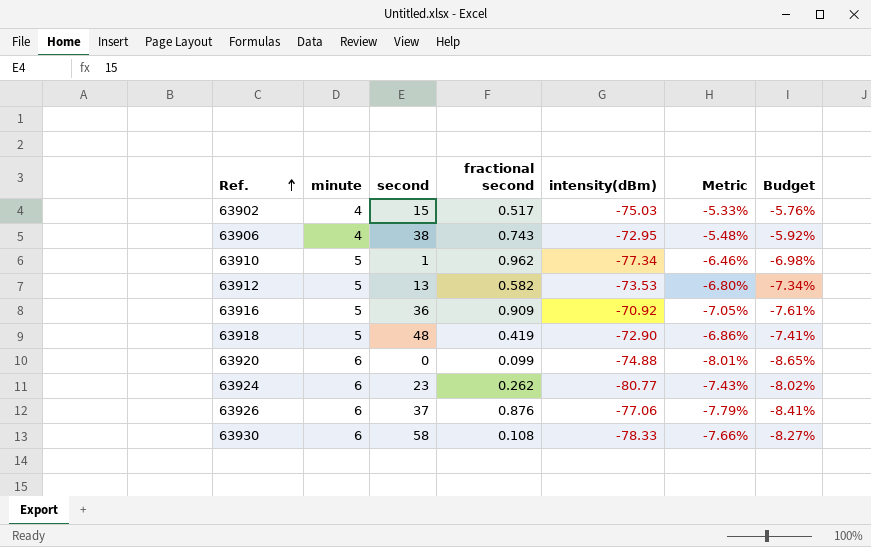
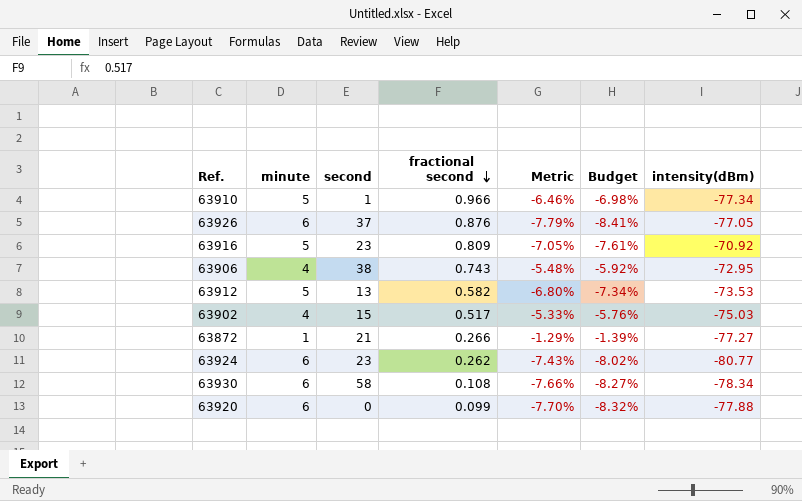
row order: Ref. ascending -> fractional second descending
column intensity(dBm) | position: 5 -> 7
row 63918: 5 | 48 | 0.419 | -72.90 | -6.86% | -7.41% -> none
63910 | fractional second: 0.962 -> 0.966
63926 | intensity(dBm): -77.06 -> -77.05
63916 | second: 36 -> 23
63916 | fractional second: 0.909 -> 0.809
row 63872: none -> 1 | 21 | 0.266 | -1.29% | -1.39% | -77.27
63930 | intensity(dBm): -78.33 -> -78.34
63920 | Metric: -8.01% -> -7.70%
63920 | Budget: -8.65% -> -8.32%
63920 | intensity(dBm): -74.88 -> -77.88

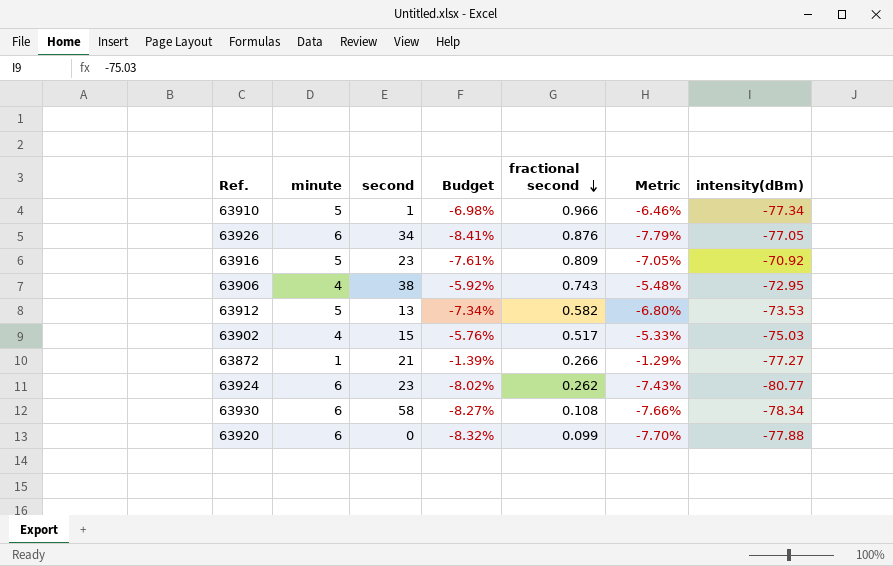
column Budget | position: 6 -> 4
63926 | second: 37 -> 34

